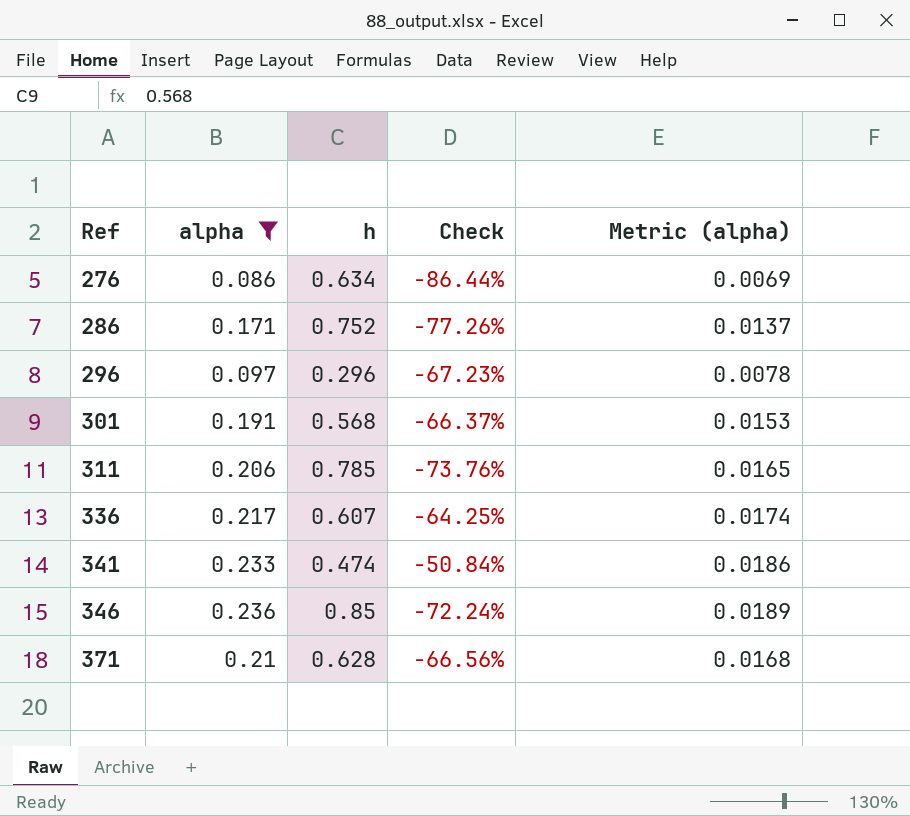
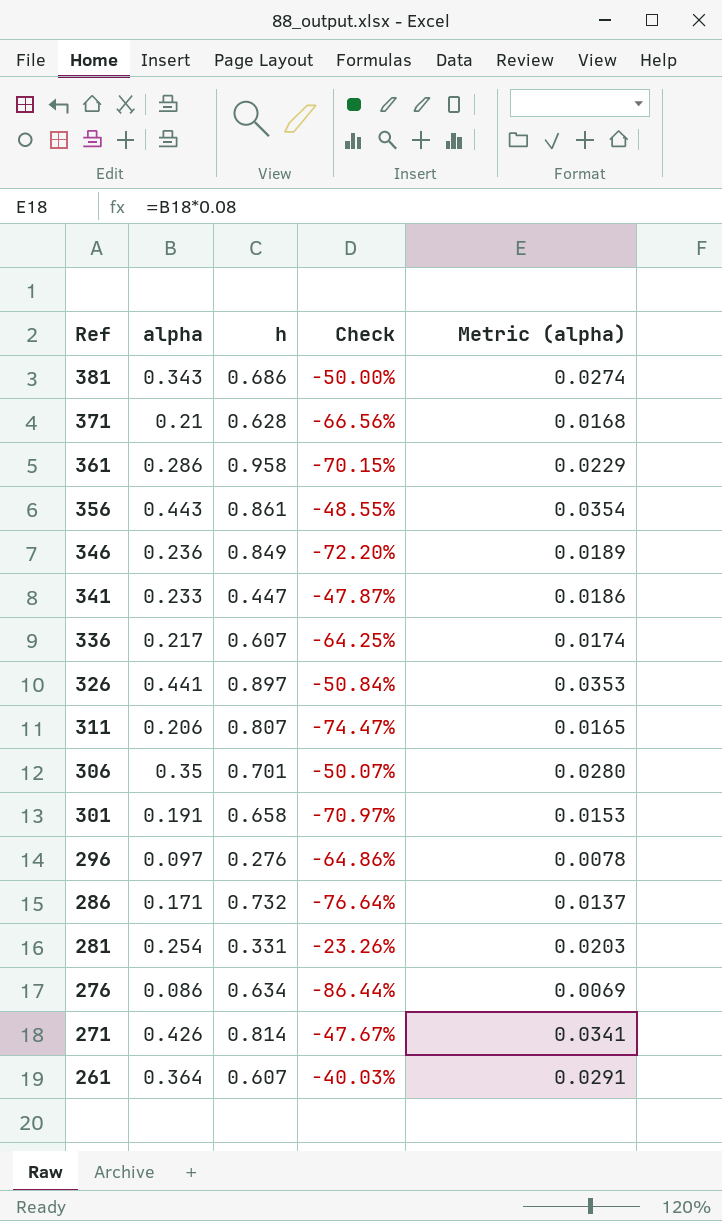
filter: alpha <= 0.236 -> none
row order: Ref ascending -> Ref descending
346 | h: 0.85 -> 0.849
346 | Check: -72.24% -> -72.20%
341 | h: 0.474 -> 0.447
341 | Check: -50.84% -> -47.87%
311 | h: 0.785 -> 0.807
311 | Check: -73.76% -> -74.47%
301 | h: 0.568 -> 0.658
301 | Check: -66.37% -> -70.97%
296 | h: 0.296 -> 0.276
296 | Check: -67.23% -> -64.86%
286 | h: 0.752 -> 0.732
286 | Check: -77.26% -> -76.64%

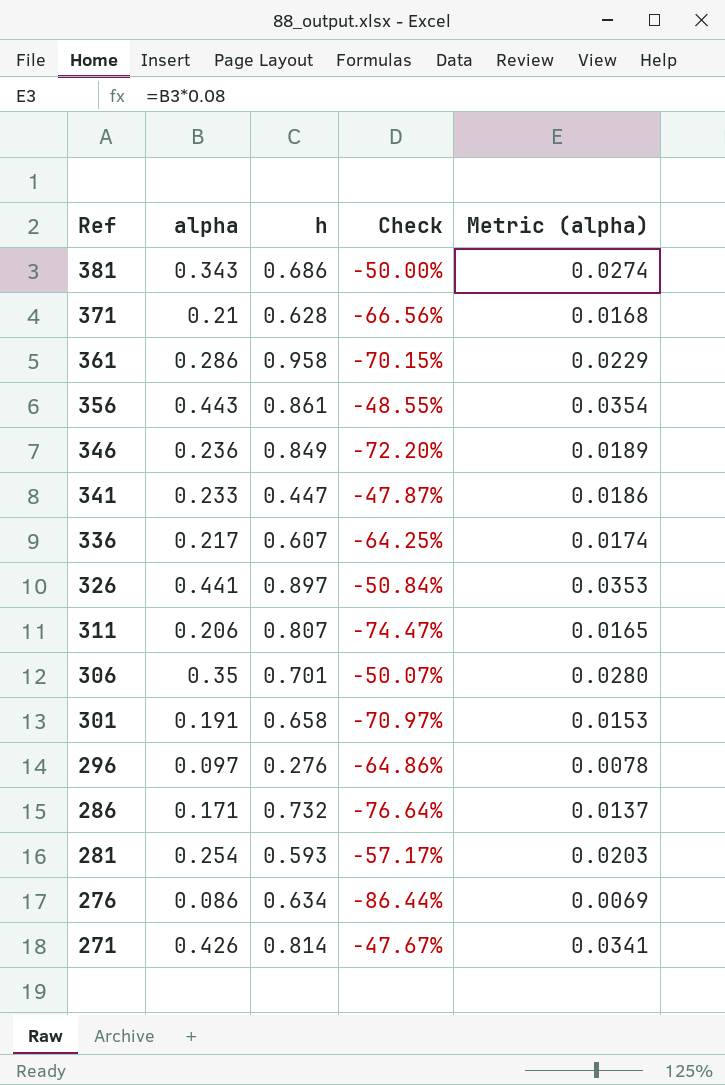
row 261: 0.364 | 0.607 | -40.03% | 0.0291 -> none
281 | h: 0.331 -> 0.593
281 | Check: -23.26% -> -57.17%

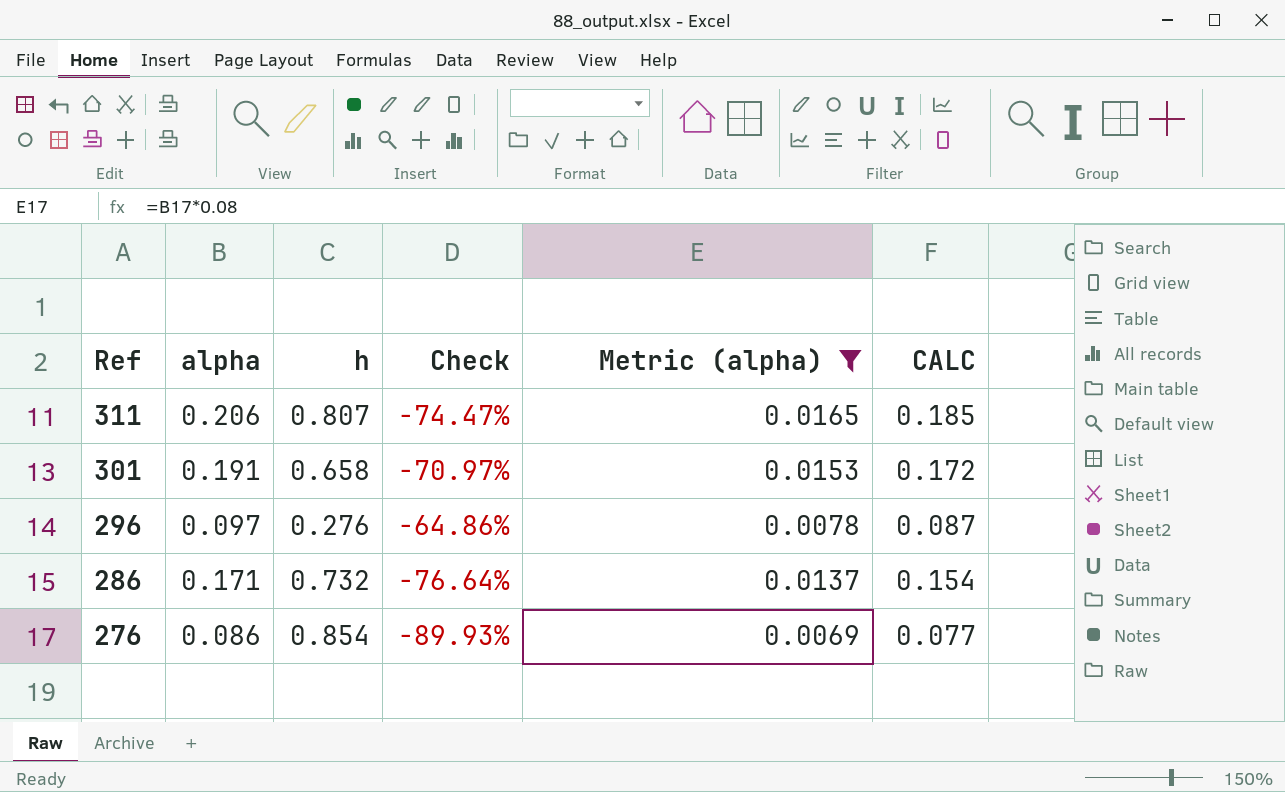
filter: none -> Metric (alpha) <= 0.0165
column CALC | formula: none -> [alpha] * 0.9
276 | h: 0.634 -> 0.854
276 | Check: -86.44% -> -89.93%

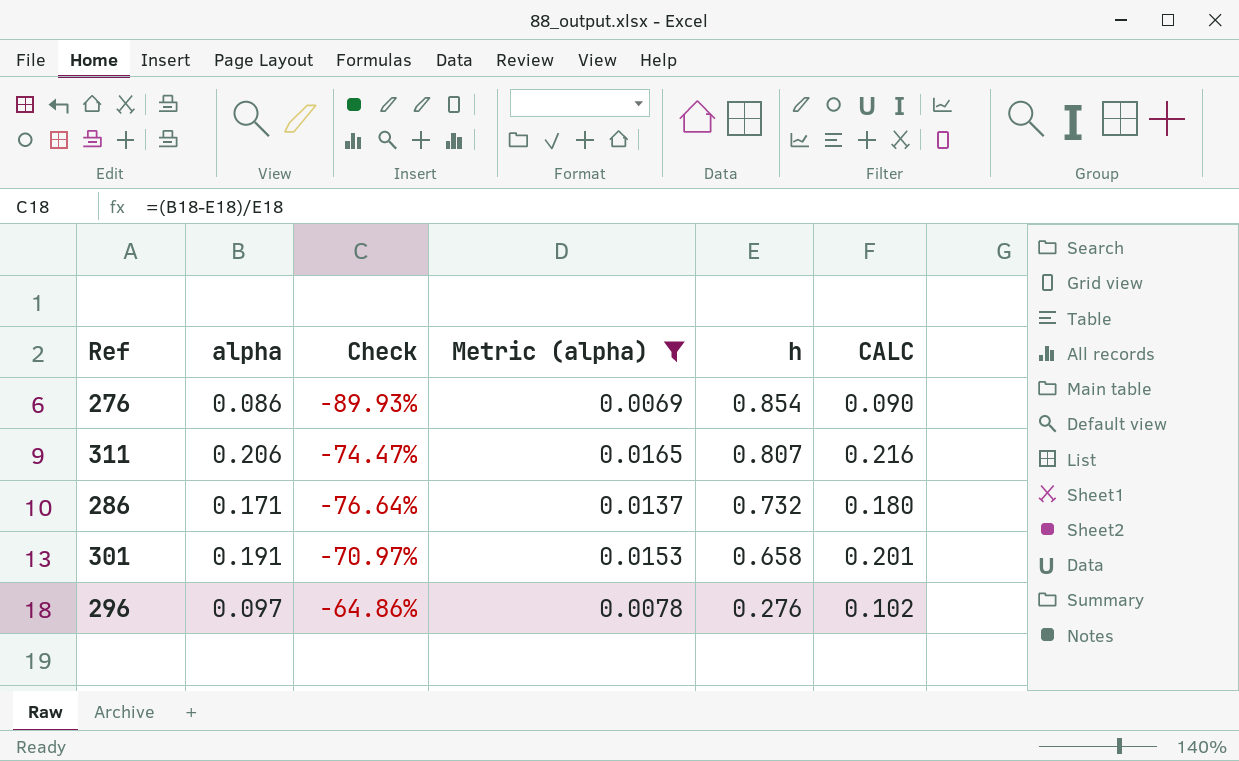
row order: Ref descending -> h descending
column h | position: 3 -> 5
column CALC | formula: [alpha] * 0.9 -> [alpha] * 1.05

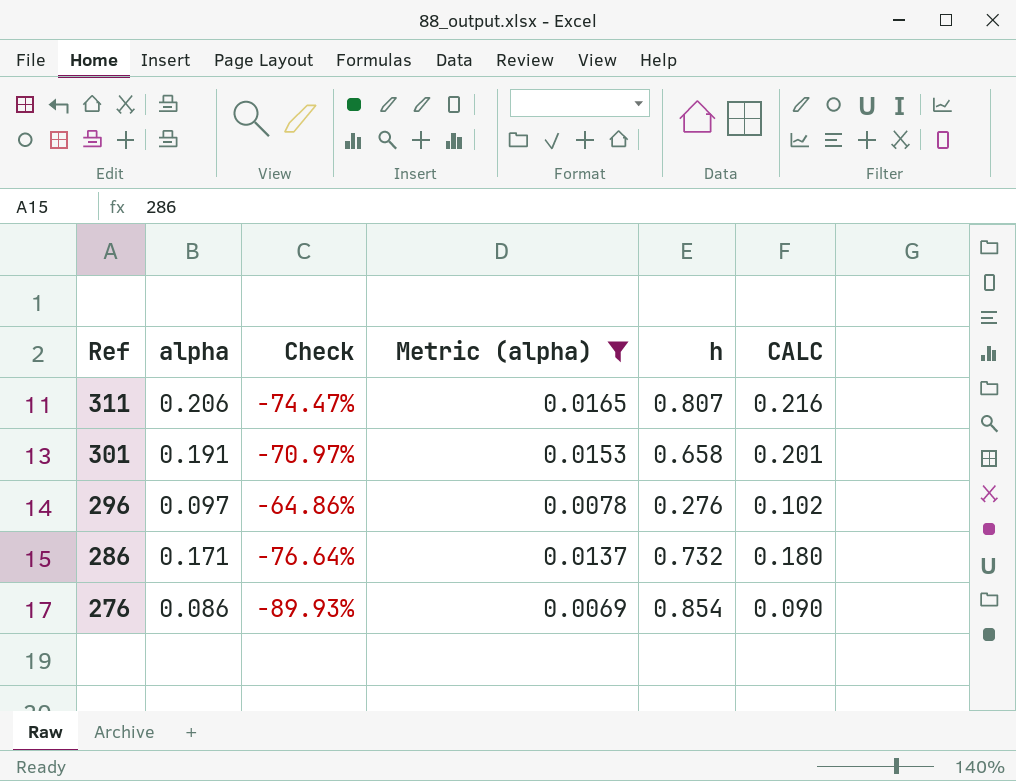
row order: h descending -> Ref descending

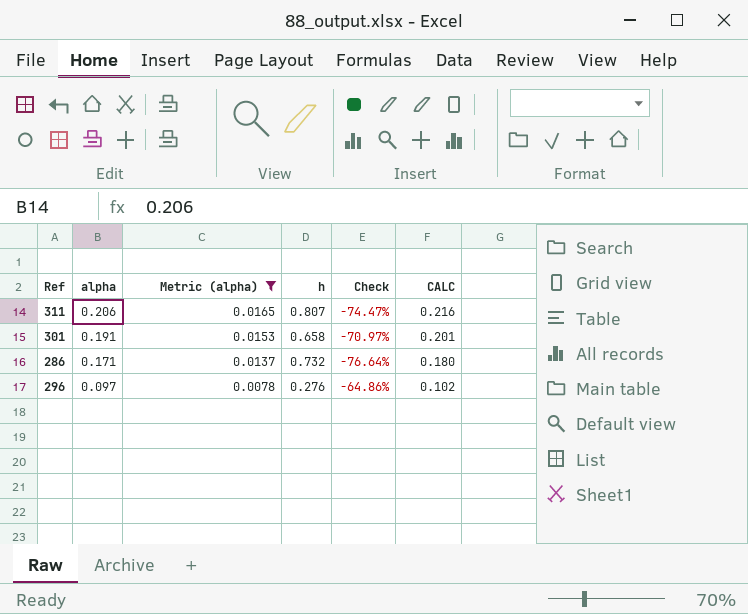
row order: Ref descending -> alpha descending
column Check | position: 3 -> 5
row 276: 0.086 | -89.93% | 0.0069 | 0.854 | 0.090 -> none

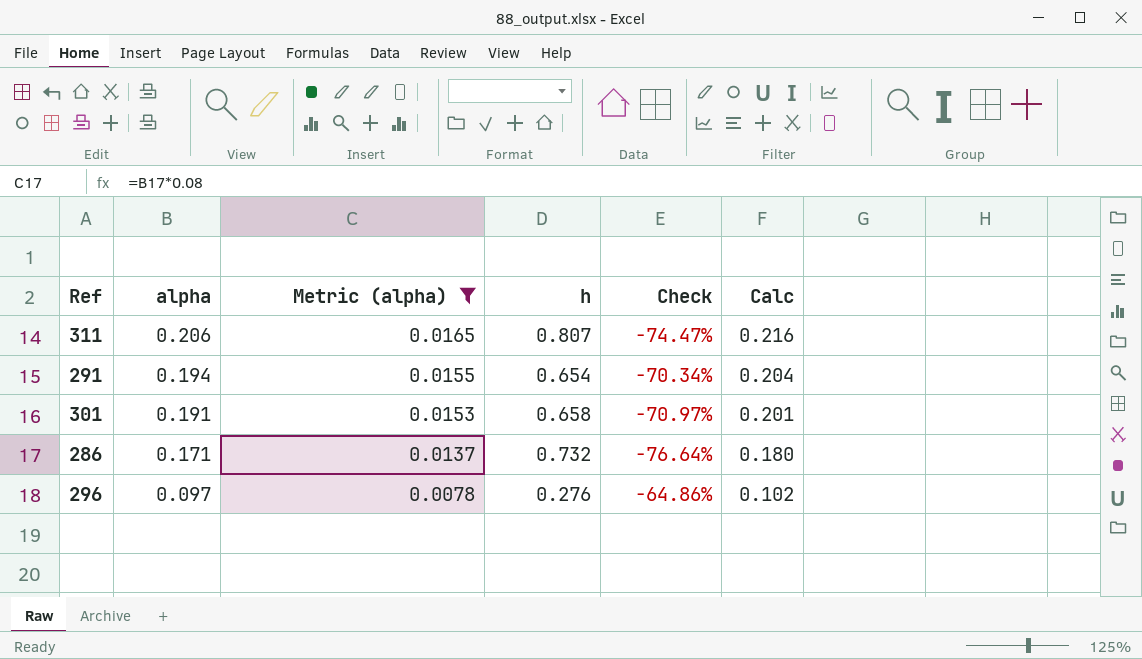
column name: CALC -> Calc
row 291: none -> 0.194 | 0.0155 | 0.654 | -70.34% | 0.204

